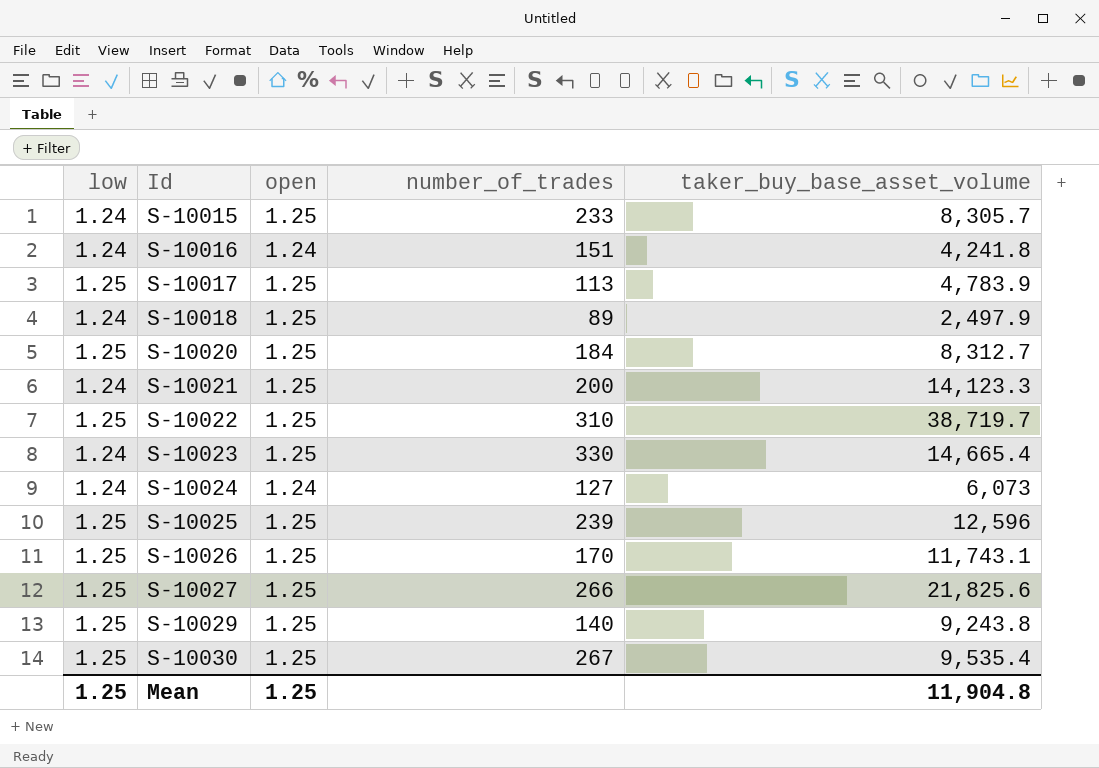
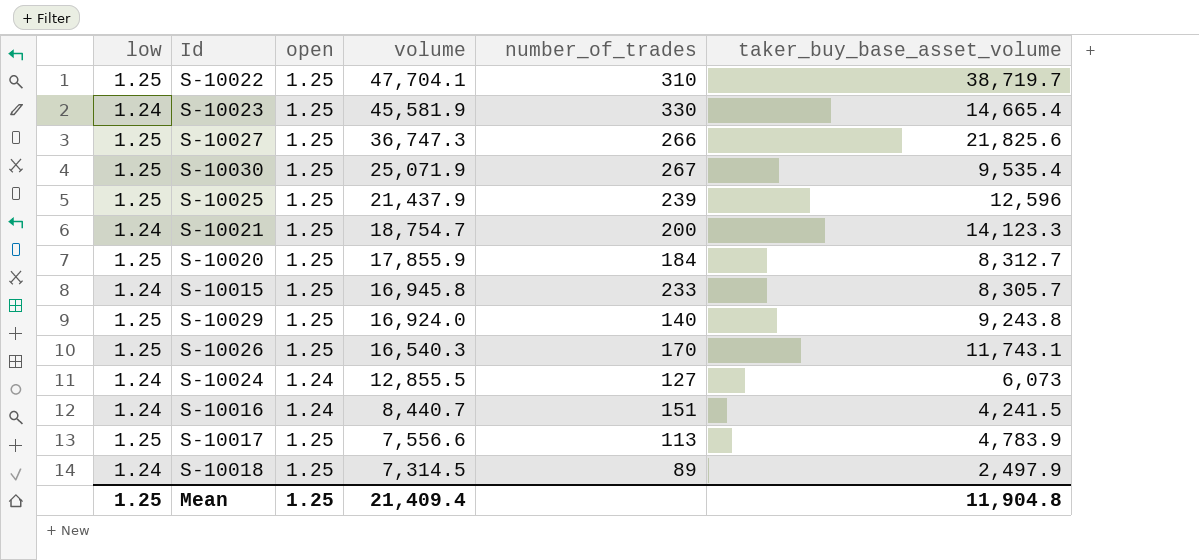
row order: Id ascending -> volume descending
column volume | position: none -> 4
S-10016 | taker_buy_base_asset_volume: 4,241.8 -> 4,241.5

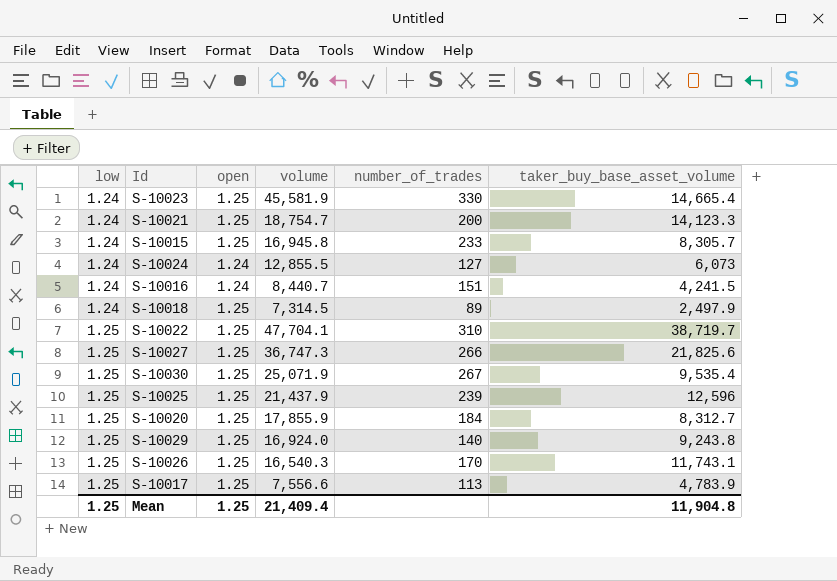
row order: volume descending -> low ascending

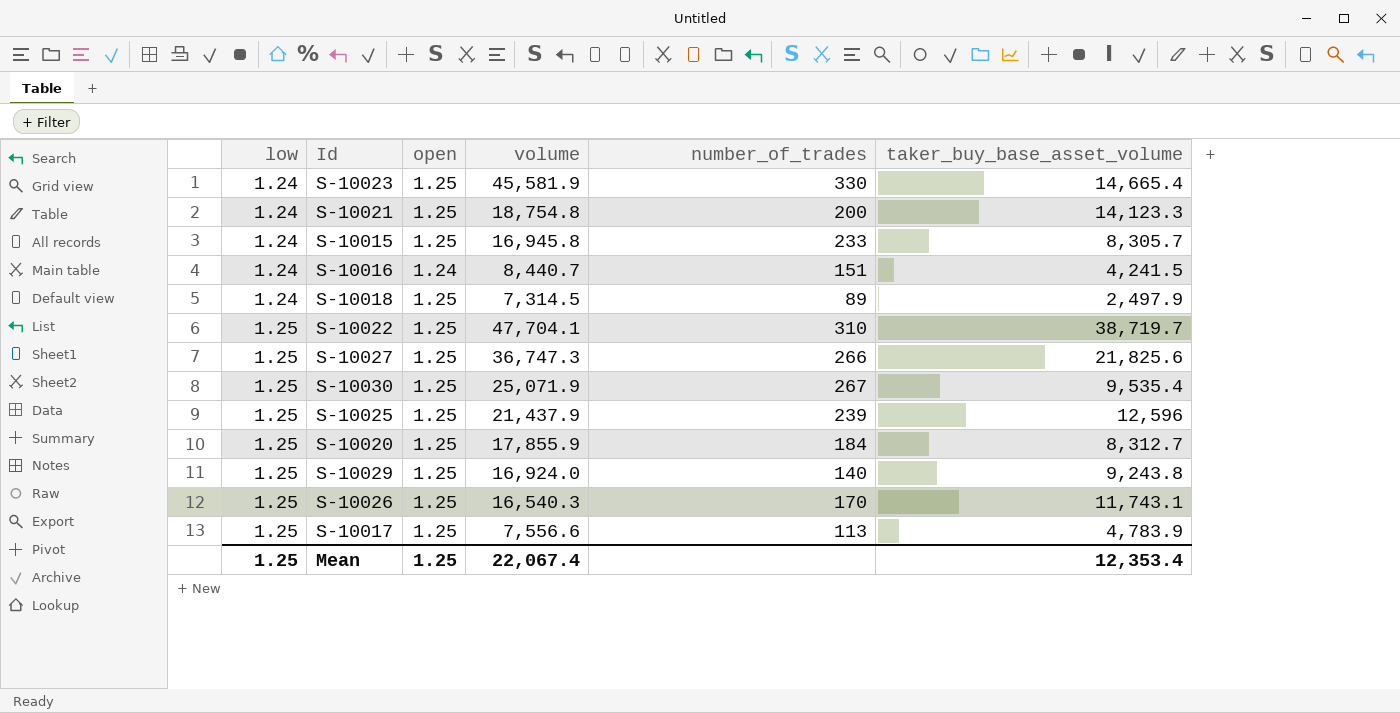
row S-10024: 1.24 | 1.24 | 12,855.5 | 127 | 6,073 -> none
S-10021 | volume: 18,754.7 -> 18,754.8
Mean | volume: 21,409.4 -> 22,067.4
Mean | taker_buy_base_asset_volume: 11,904.8 -> 12,353.4

